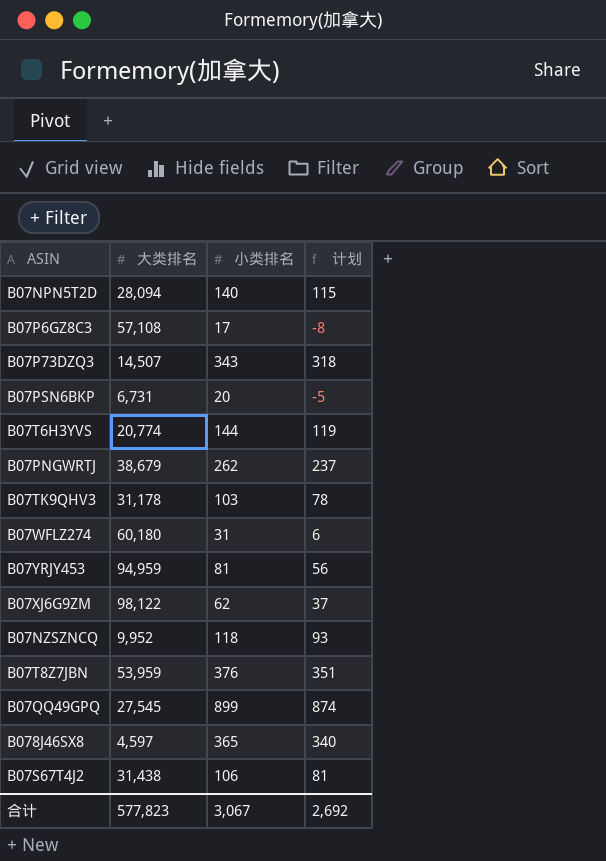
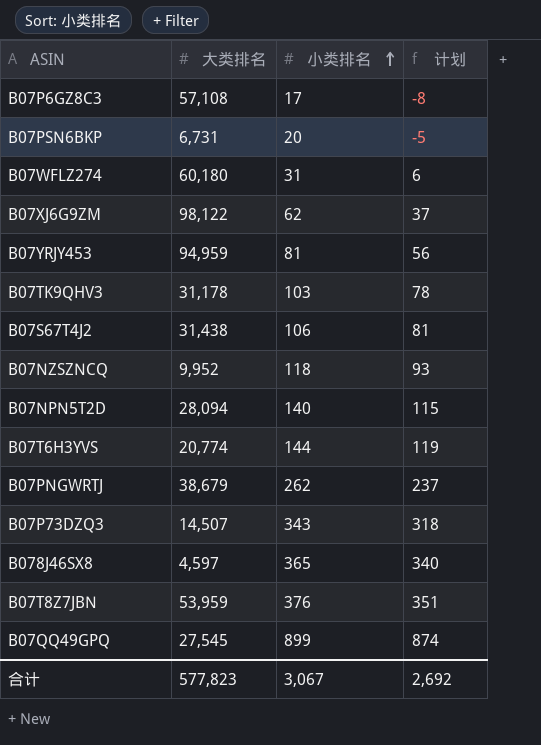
row order: none -> 小类排名 ascending

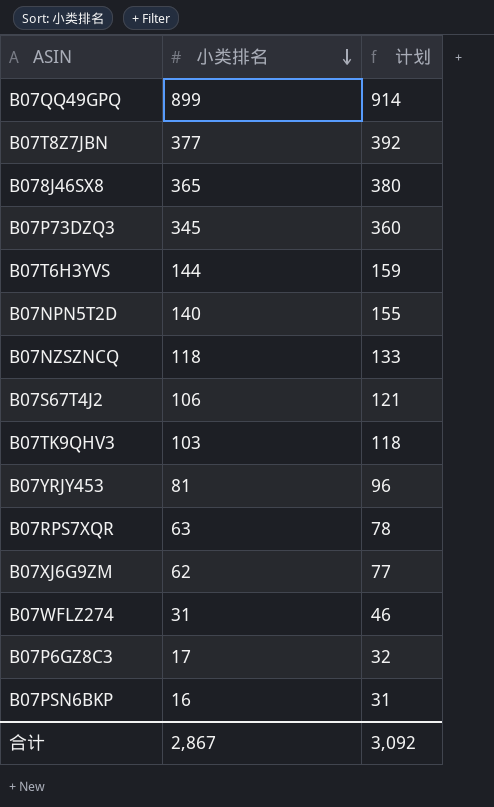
row order: 小类排名 ascending -> 小类排名 descending
column 大类排名 | position: 2 -> none
column 计划 | formula: [小类排名] - 25 -> [小类排名] + 15
row B07PNGWRTJ: 38,679 | 262 | 237 -> none
B07T8Z7JBN | 小类排名: 376 -> 377
B07P73DZQ3 | 小类排名: 343 -> 345
row B07RPS7XQR: none -> 63 | 78
B07PSN6BKP | 小类排名: 20 -> 16
合计 | 小类排名: 3,067 -> 2,867
合计 | 计划: 2,692 -> 3,092

